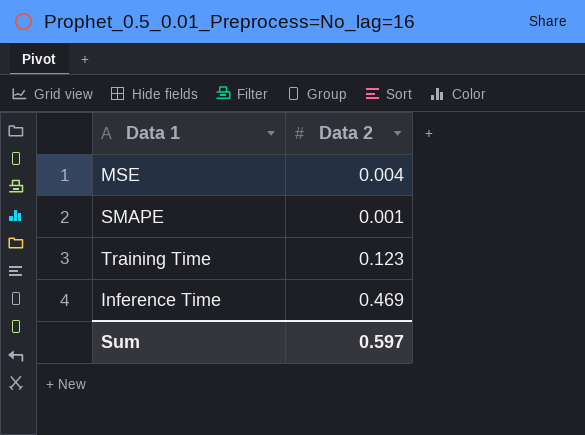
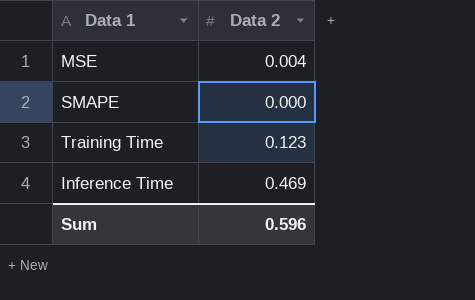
SMAPE | Data 2: 0.001 -> 0.000
Sum | Data 2: 0.597 -> 0.596

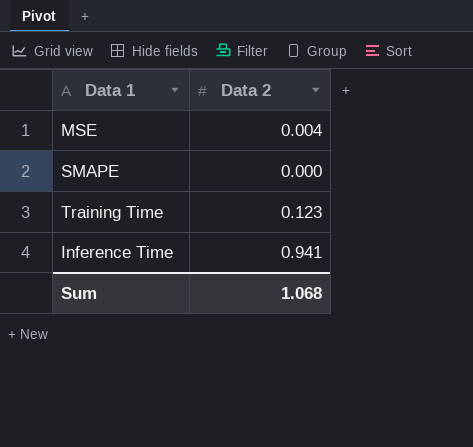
Inference Time | Data 2: 0.469 -> 0.941
Sum | Data 2: 0.596 -> 1.068

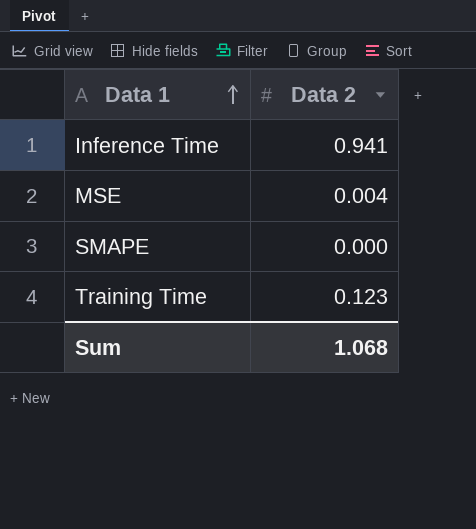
row order: none -> Data 1 ascending

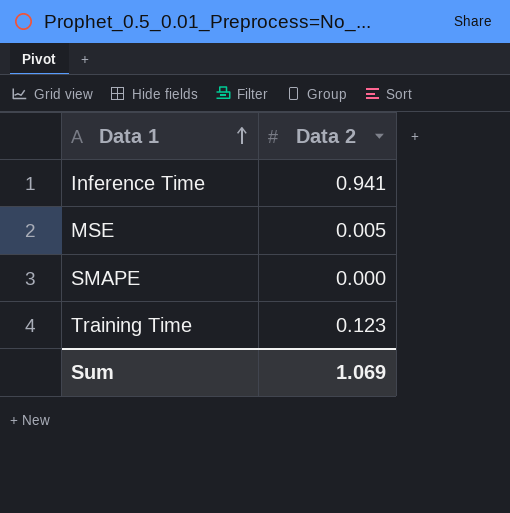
MSE | Data 2: 0.004 -> 0.005
Sum | Data 2: 1.068 -> 1.069

